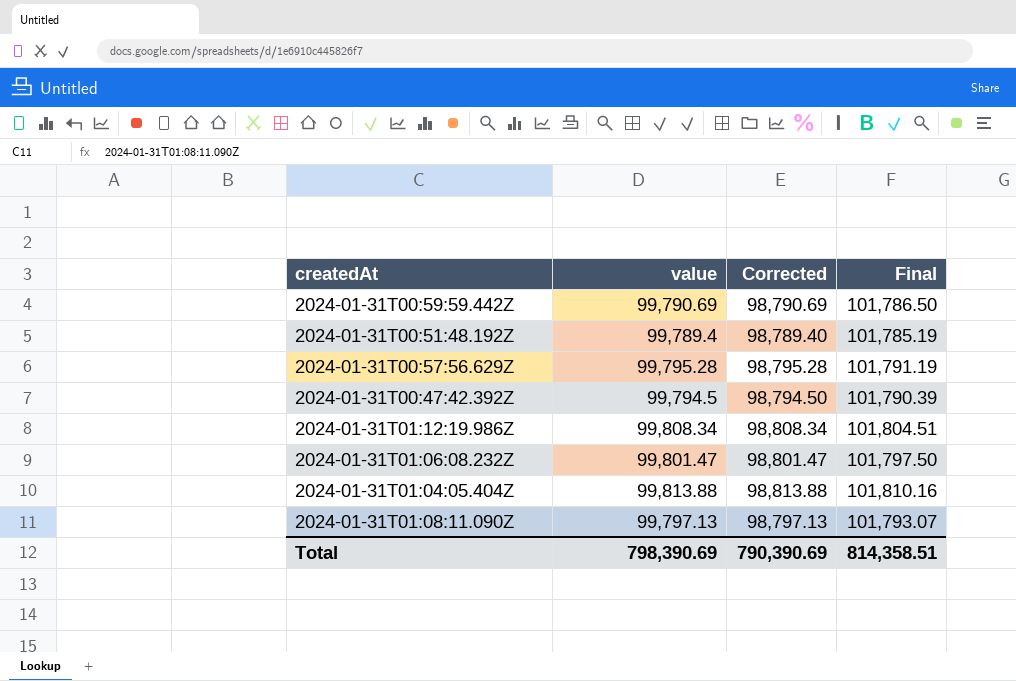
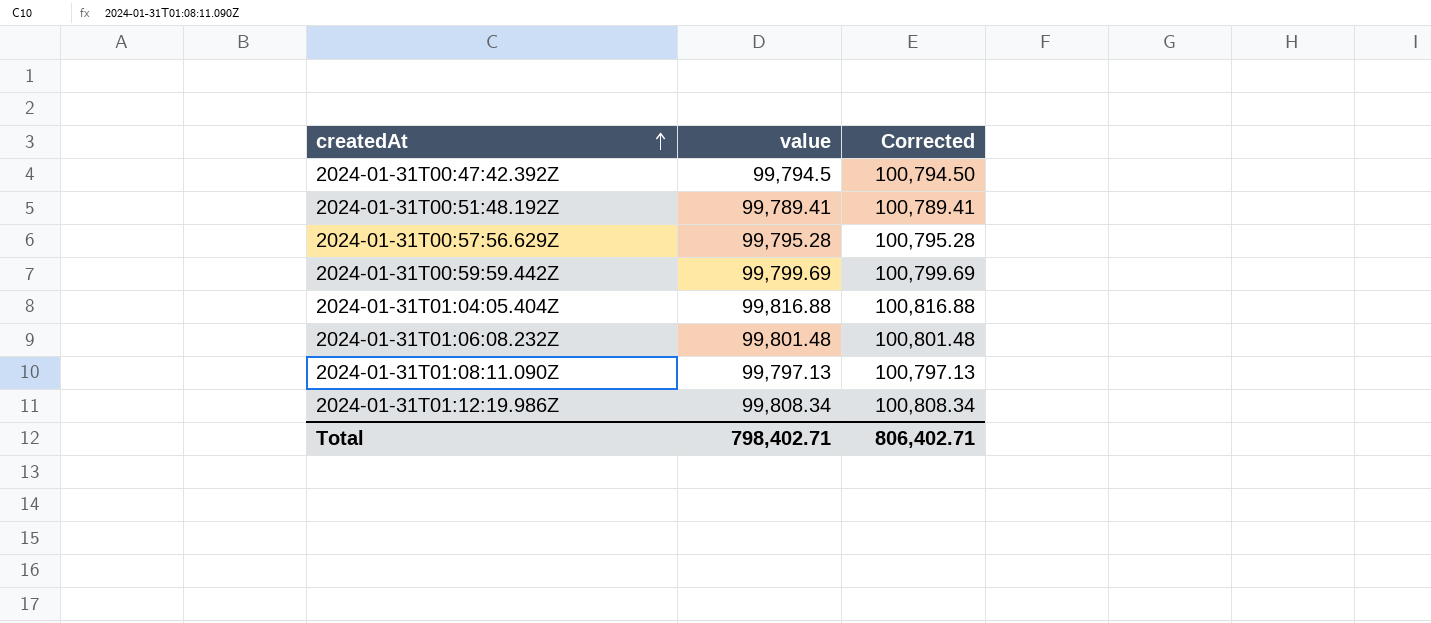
row order: none -> createdAt ascending
column Final | formula: [value] * 1.02 -> none
column Corrected | formula: [value] - 1000 -> [value] + 1000
2024-01-31T00:51:48.192Z | value: 99,789.4 -> 99,789.41
2024-01-31T00:59:59.442Z | value: 99,790.69 -> 99,799.69
2024-01-31T01:04:05.404Z | value: 99,813.88 -> 99,816.88
2024-01-31T01:06:08.232Z | value: 99,801.47 -> 99,801.48
Total | value: 798,390.69 -> 798,402.71
Total | Corrected: 790,390.69 -> 806,402.71

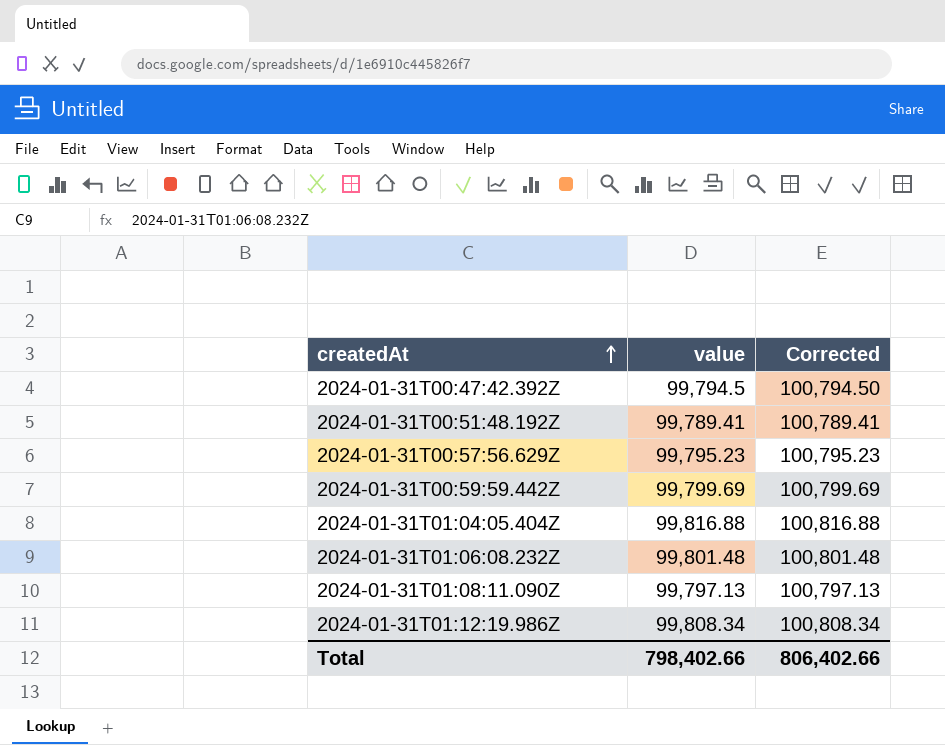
2024-01-31T00:57:56.629Z | value: 99,795.28 -> 99,795.23
2024-01-31T00:57:56.629Z | Corrected: 100,795.28 -> 100,795.23
Total | value: 798,402.71 -> 798,402.66
Total | Corrected: 806,402.71 -> 806,402.66

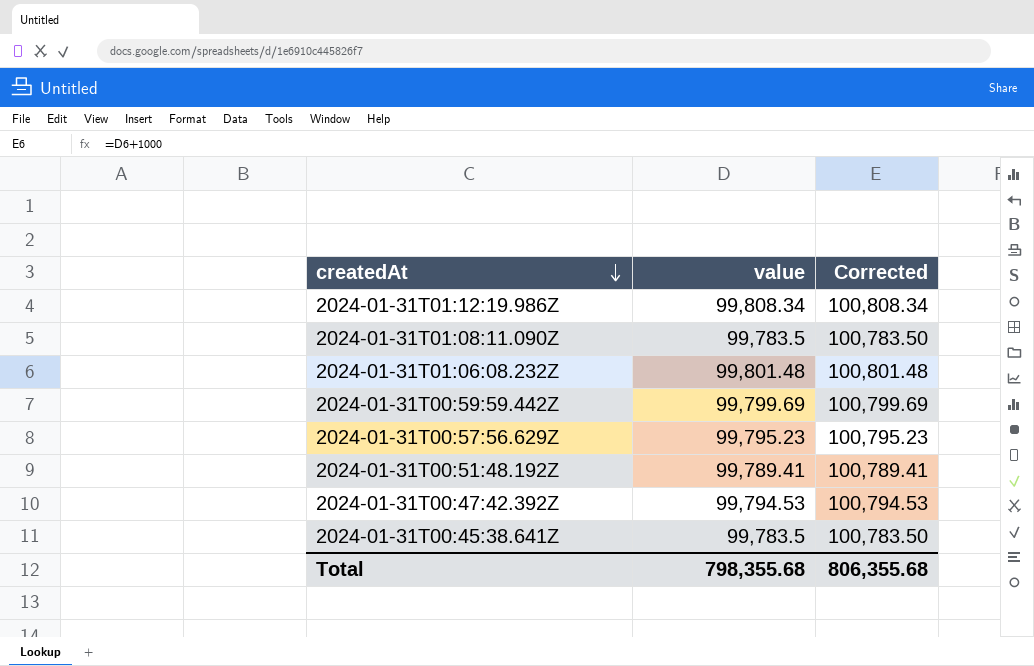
row order: createdAt ascending -> createdAt descending
row 2024-01-31T01:04:05.404Z: 99,816.88 | 100,816.88 -> none
2024-01-31T01:08:11.090Z | value: 99,797.13 -> 99,783.5
2024-01-31T01:08:11.090Z | Corrected: 100,797.13 -> 100,783.50
2024-01-31T00:47:42.392Z | value: 99,794.5 -> 99,794.53
2024-01-31T00:47:42.392Z | Corrected: 100,794.50 -> 100,794.53
row 2024-01-31T00:45:38.641Z: none -> 99,783.5 | 100,783.50
Total | value: 798,402.66 -> 798,355.68
Total | Corrected: 806,402.66 -> 806,355.68

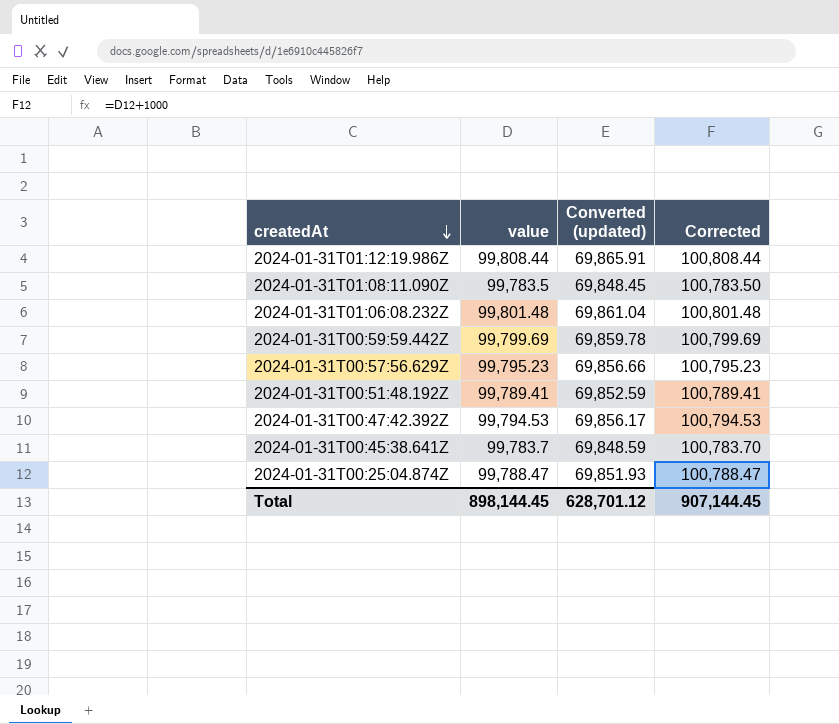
column Converted (updated) | formula: none -> [value] * 0.7
2024-01-31T01:12:19.986Z | value: 99,808.34 -> 99,808.44
2024-01-31T01:12:19.986Z | Corrected: 100,808.34 -> 100,808.44
2024-01-31T00:45:38.641Z | value: 99,783.5 -> 99,783.7
2024-01-31T00:45:38.641Z | Corrected: 100,783.50 -> 100,783.70
row 2024-01-31T00:25:04.874Z: none -> 99,788.47 | 69,851.93 | 100,788.47
Total | value: 798,355.68 -> 898,144.45
Total | Corrected: 806,355.68 -> 907,144.45

